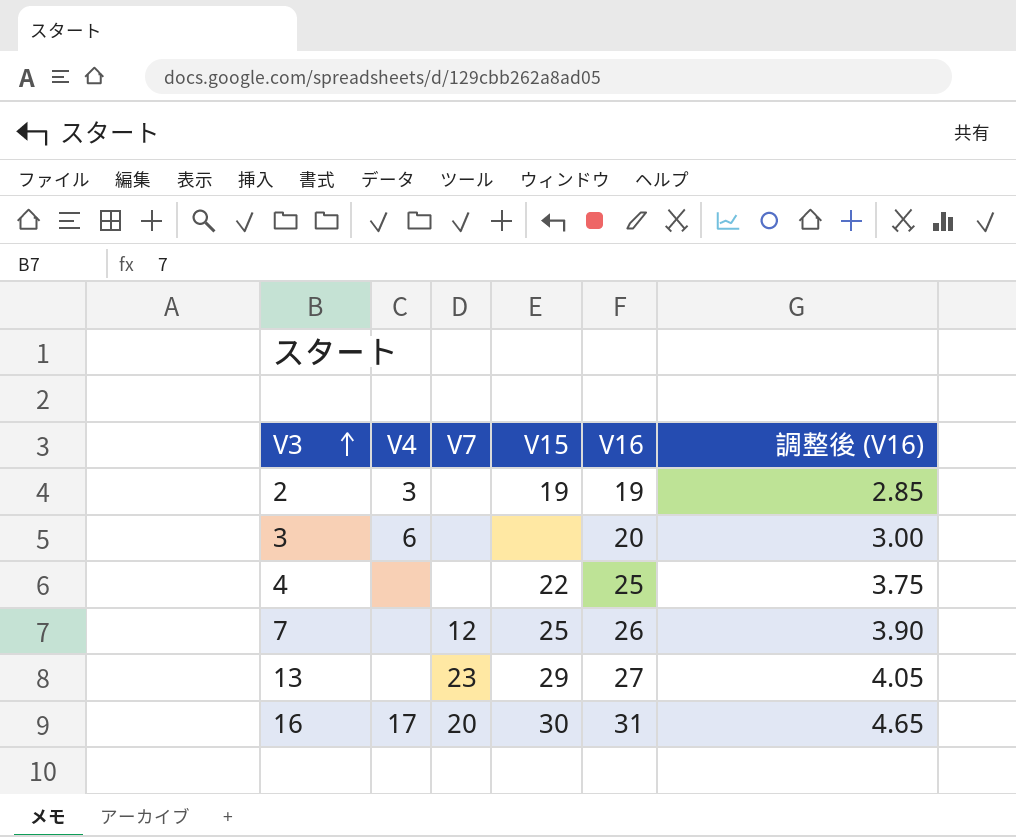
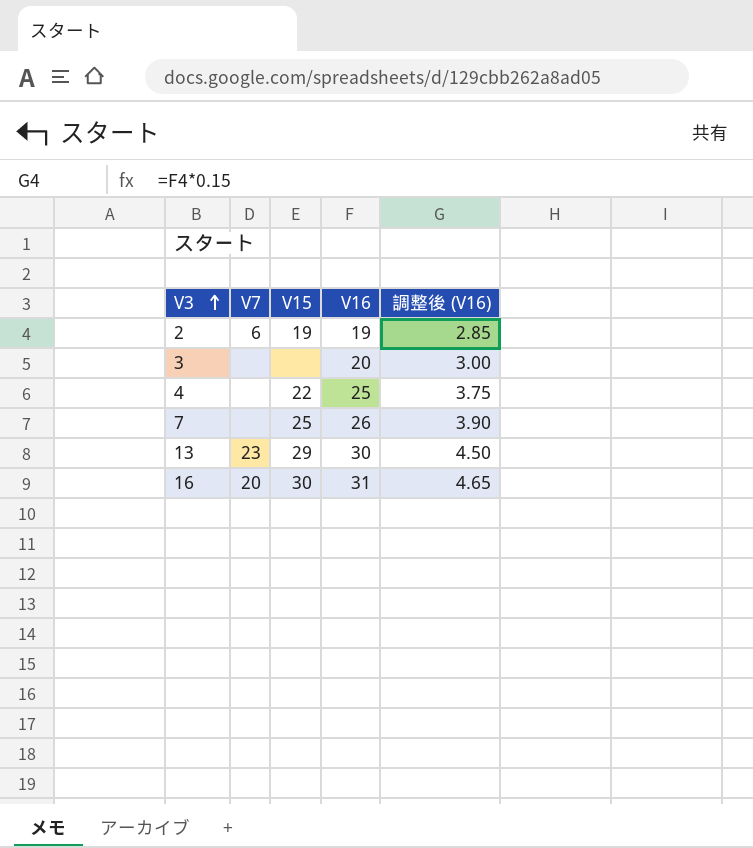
column V4 | position: 2 -> none
2 | V7: none -> 6
7 | V7: 12 -> none
13 | V16: 27 -> 30
13 | 調整後 (V16): 4.05 -> 4.50

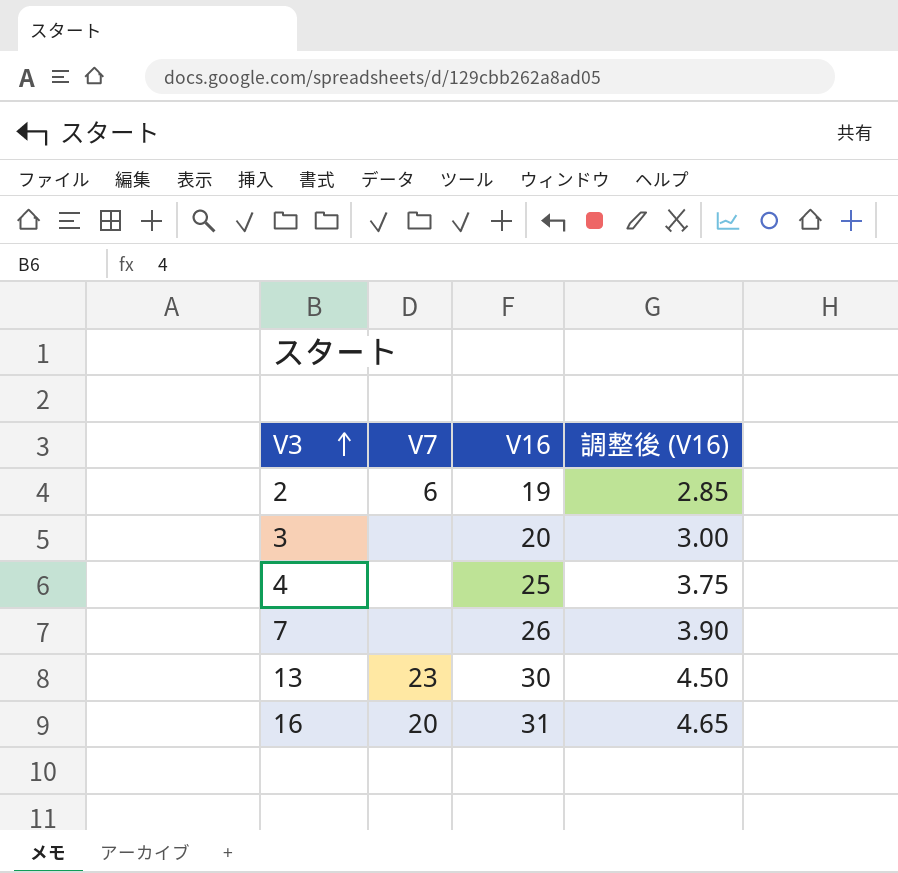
column V15 | position: 3 -> none

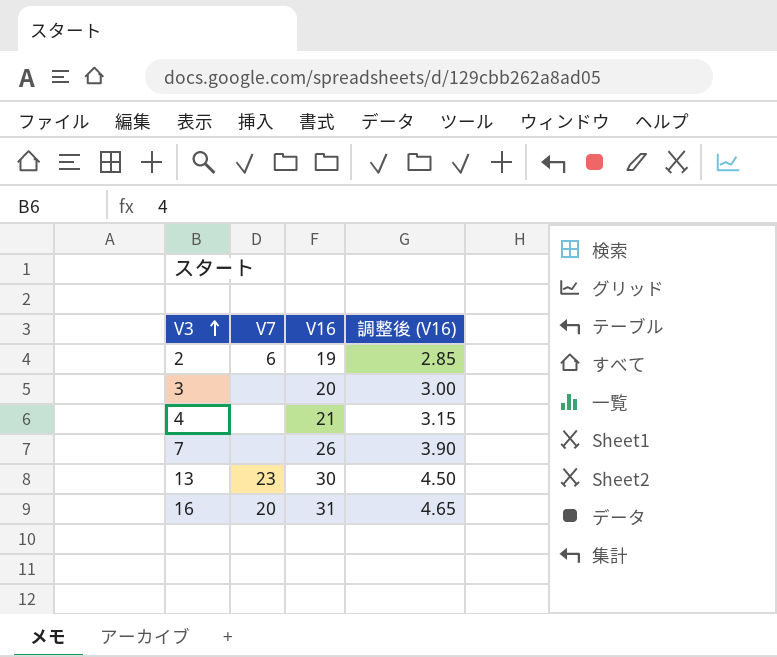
4 | V16: 25 -> 21
4 | 調整後 (V16): 3.75 -> 3.15

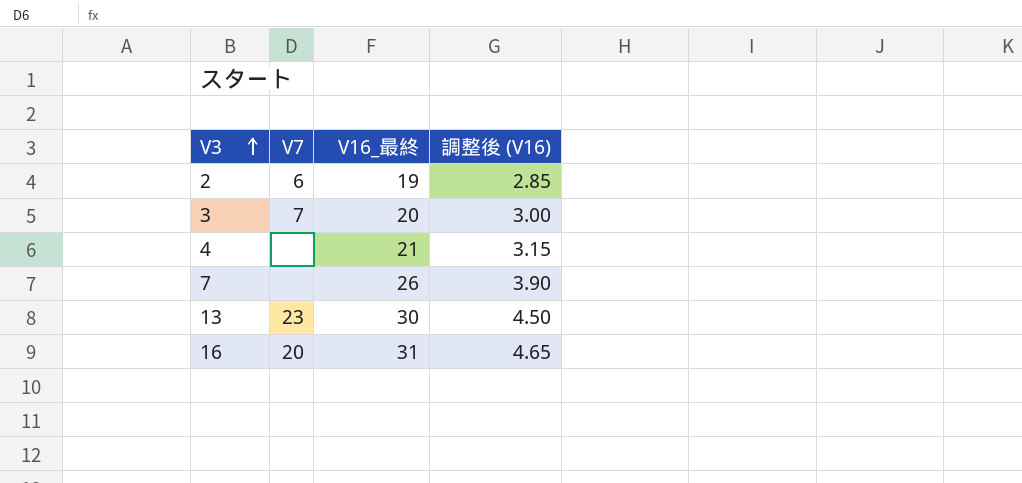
column name: V16 -> V16_最終
3 | V7: none -> 7

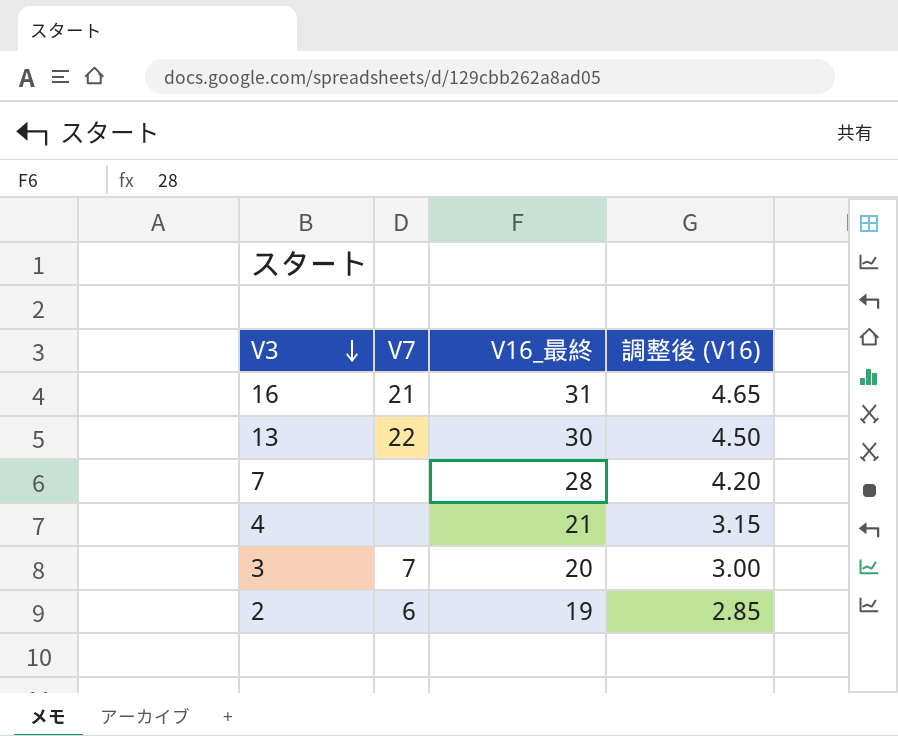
row order: V3 ascending -> V3 descending
16 | V7: 20 -> 21
13 | V7: 23 -> 22
7 | V16_最終: 26 -> 28
7 | 調整後 (V16): 3.90 -> 4.20

